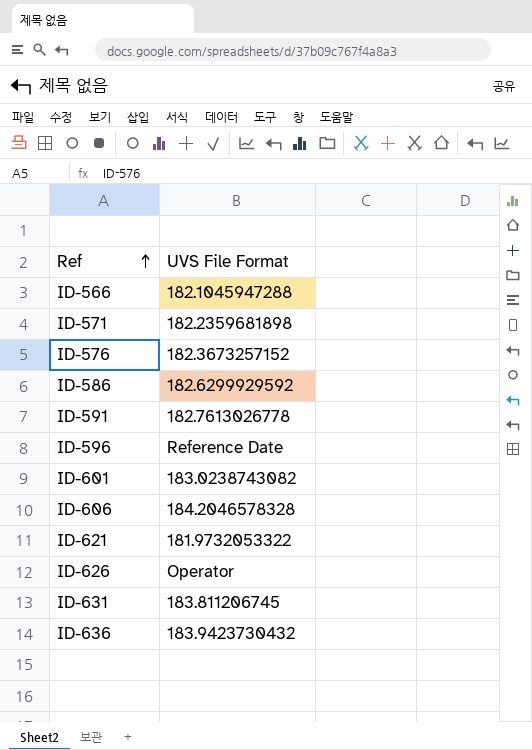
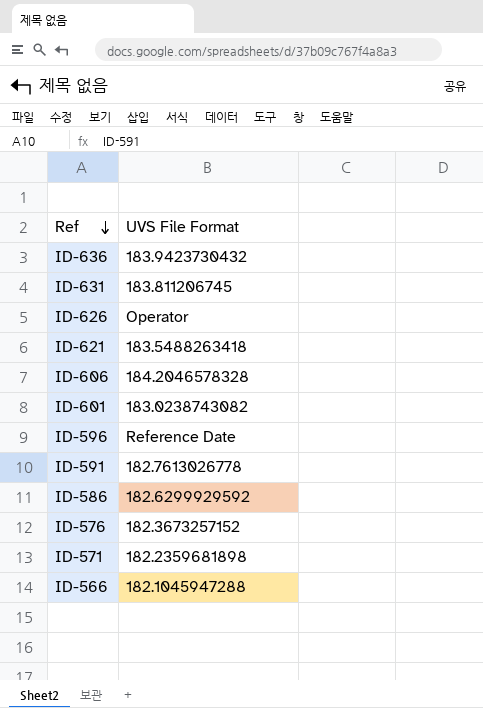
row order: Ref ascending -> Ref descending
ID-621 | UVS File Format: 181.9732053322 -> 183.5488263418

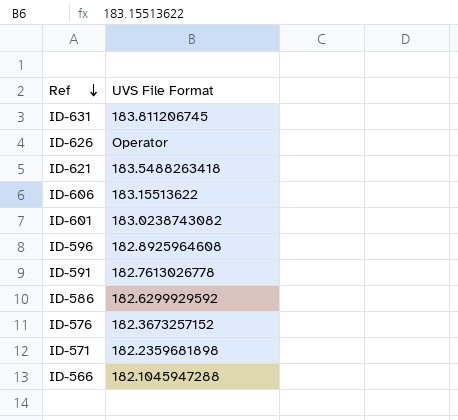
row ID-636: 183.9423730432 -> none
ID-606 | UVS File Format: 184.2046578328 -> 183.15513622
ID-596 | UVS File Format: Reference Date -> 182.8925964608

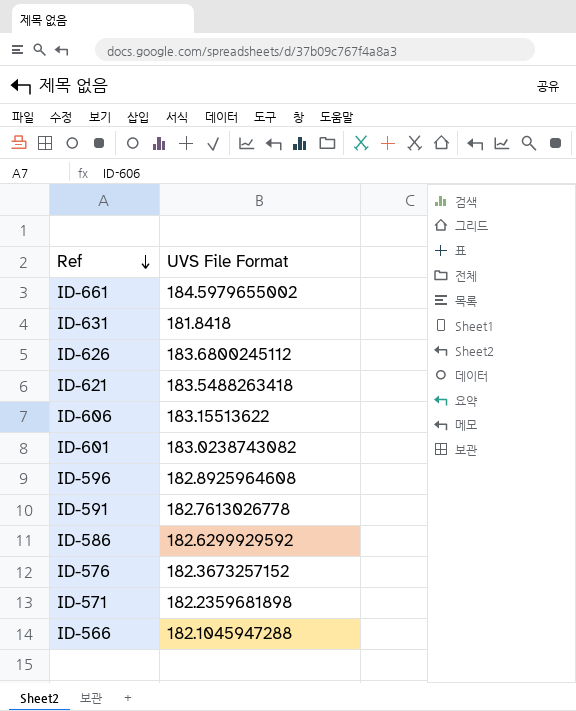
row ID-661: none -> 184.5979655002
ID-631 | UVS File Format: 183.811206745 -> 181.8418
ID-626 | UVS File Format: Operator -> 183.6800245112

